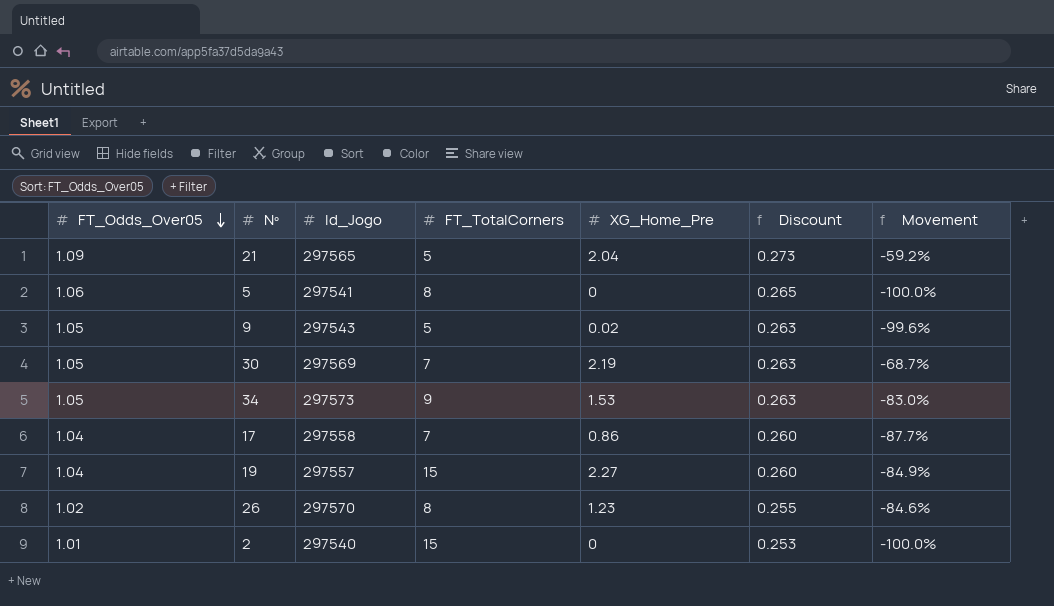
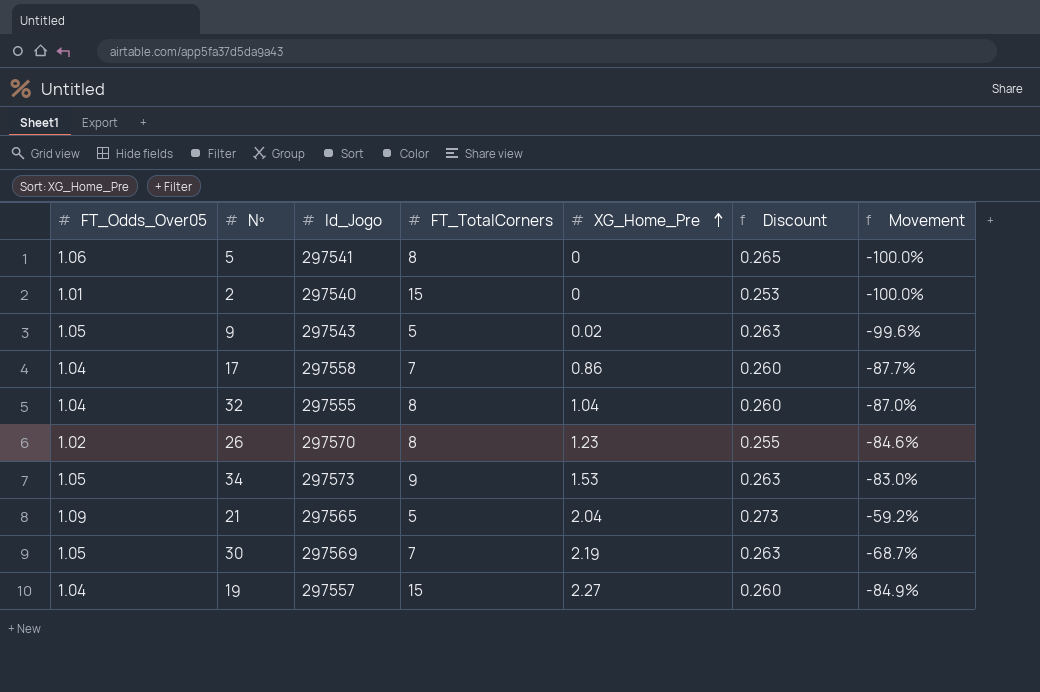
row order: FT_Odds_Over05 descending -> XG_Home_Pre ascending
row 32: none -> 1.04 | 297555 | 8 | 1.04 | 0.260 | -87.0%

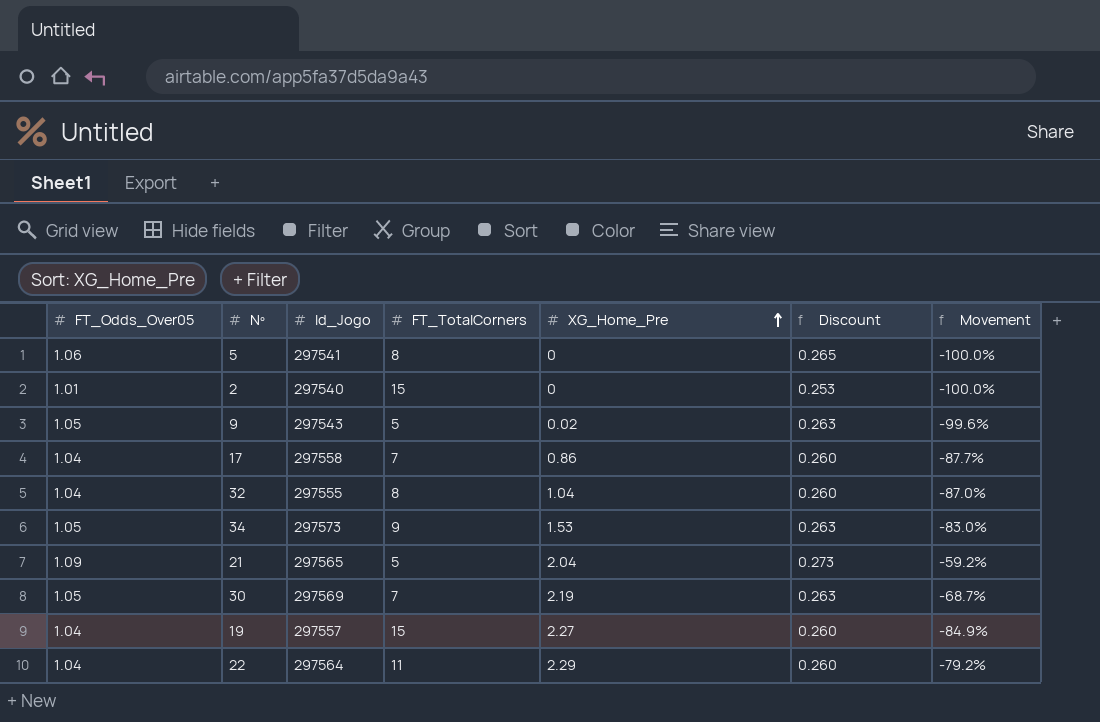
row 26: 1.02 | 297570 | 8 | 1.23 | 0.255 | -84.6% -> none
row 22: none -> 1.04 | 297564 | 11 | 2.29 | 0.260 | -79.2%

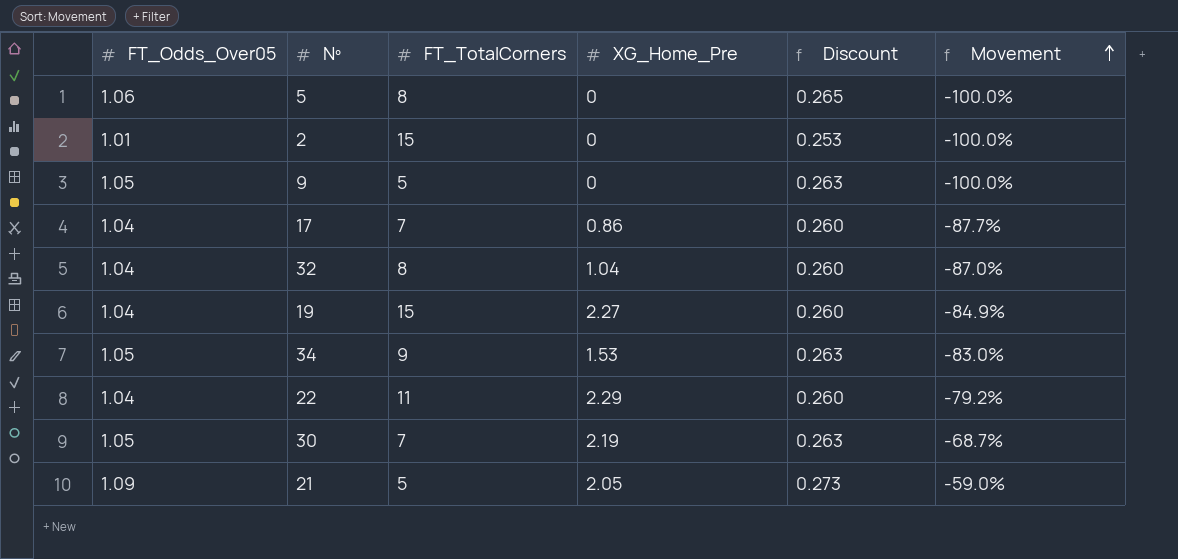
row order: XG_Home_Pre ascending -> Movement ascending
column Id_Jogo | position: 3 -> none
9 | XG_Home_Pre: 0.02 -> 0
9 | Movement: -99.6% -> -100.0%
21 | XG_Home_Pre: 2.04 -> 2.05
21 | Movement: -59.2% -> -59.0%

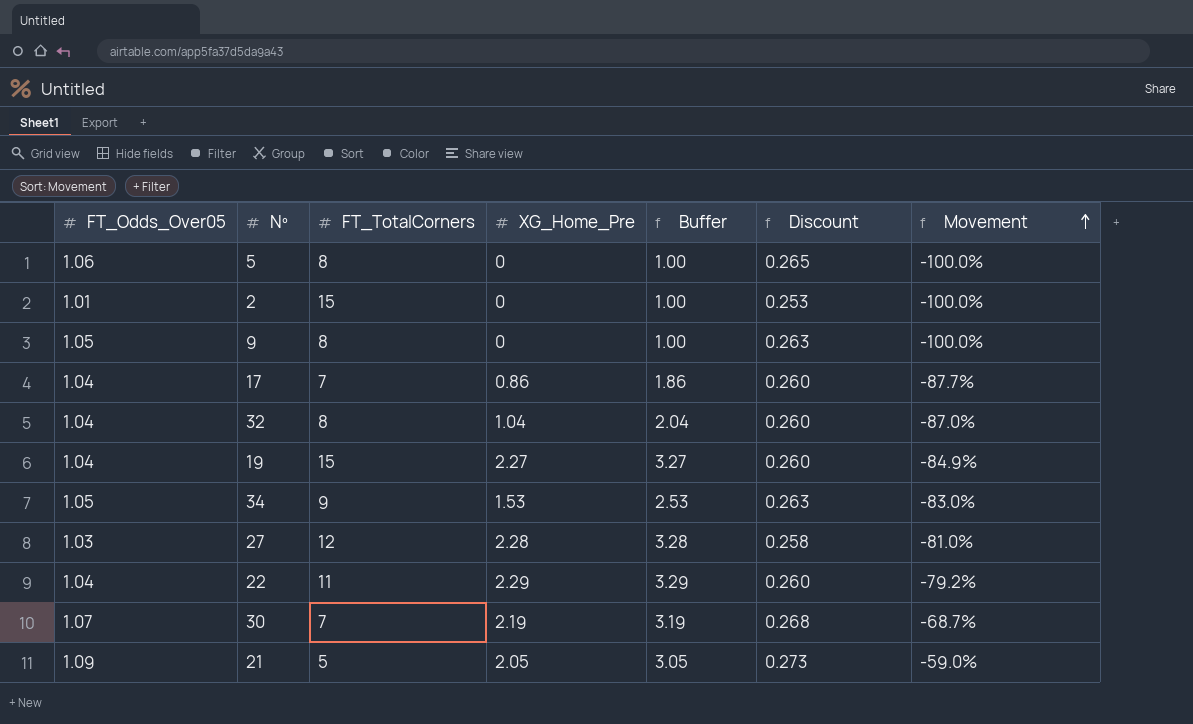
column Buffer | formula: none -> [XG_Home_Pre] + 1
9 | FT_TotalCorners: 5 -> 8
row 27: none -> 1.03 | 12 | 2.28 | 3.28 | 0.258 | -81.0%
30 | FT_Odds_Over05: 1.05 -> 1.07
30 | Discount: 0.263 -> 0.268

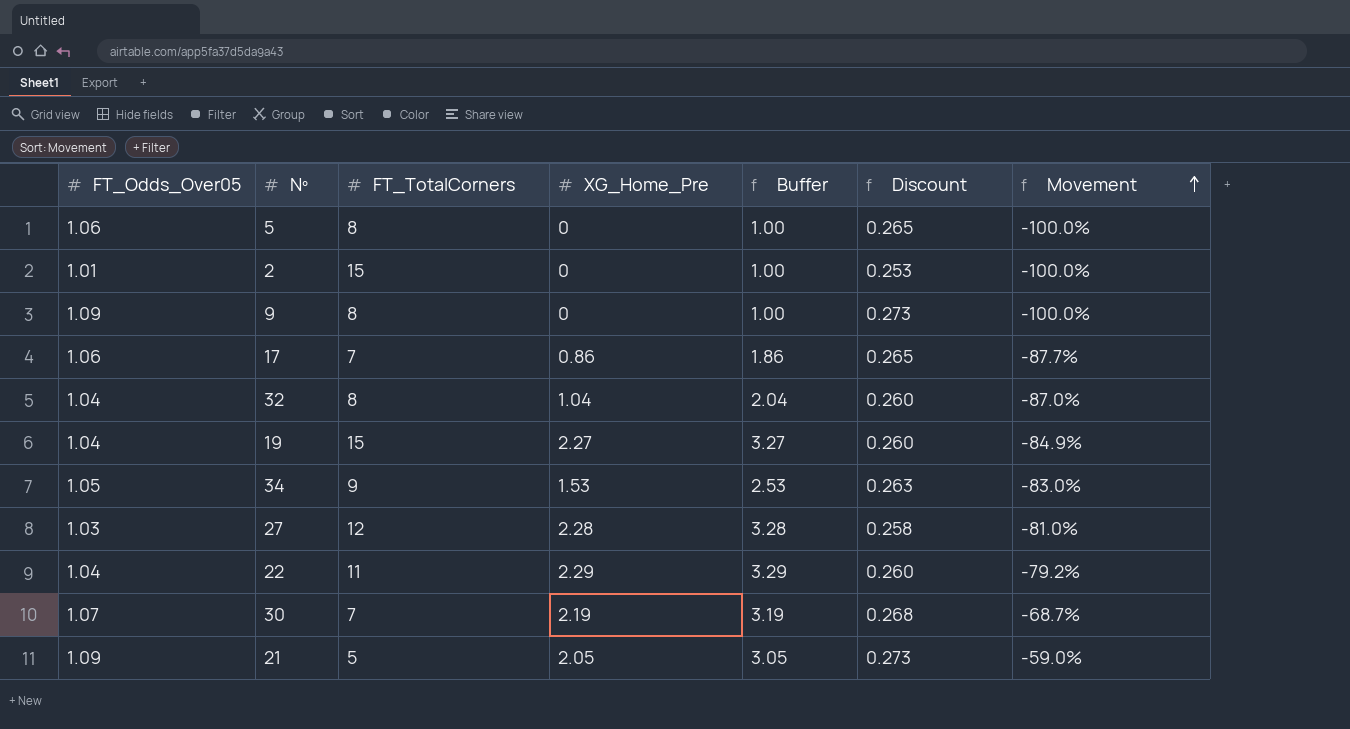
9 | FT_Odds_Over05: 1.05 -> 1.09
9 | Discount: 0.263 -> 0.273
17 | FT_Odds_Over05: 1.04 -> 1.06
17 | Discount: 0.260 -> 0.265

